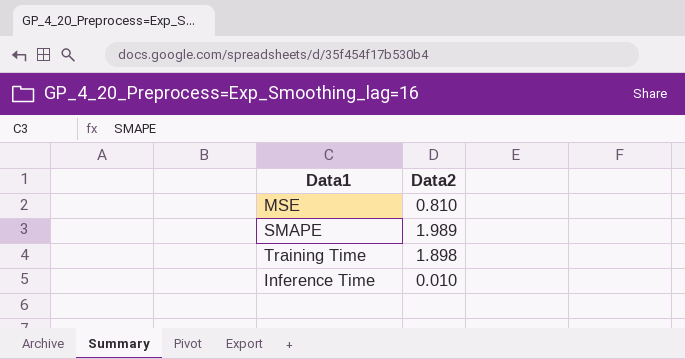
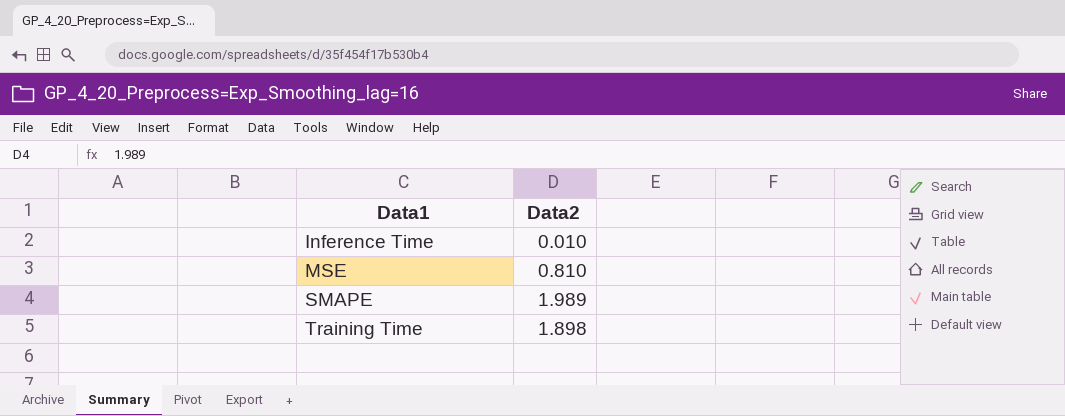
row order: none -> Data1 ascending

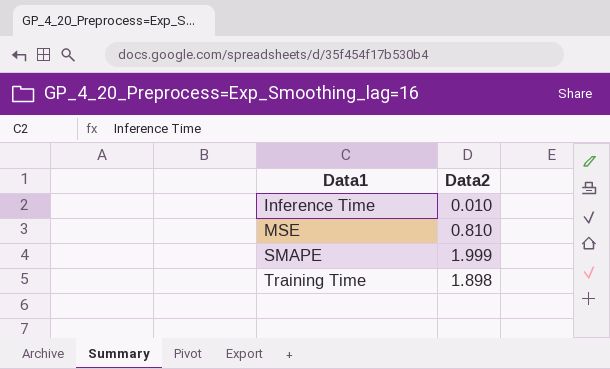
SMAPE | Data2: 1.989 -> 1.999

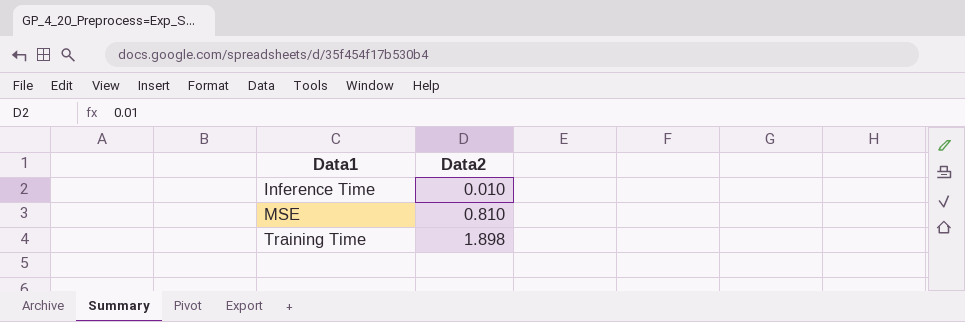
row SMAPE: 1.999 -> none

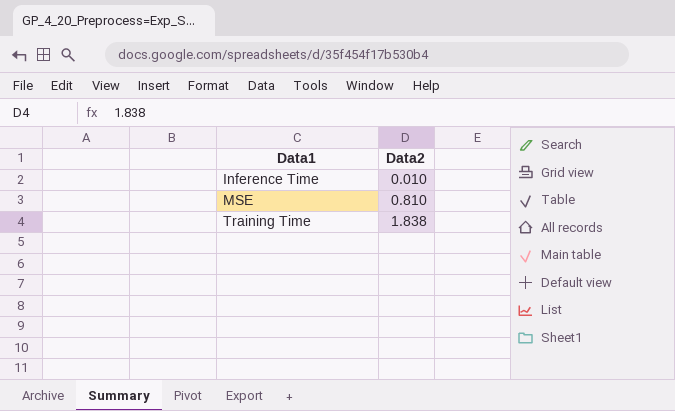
Training Time | Data2: 1.898 -> 1.838

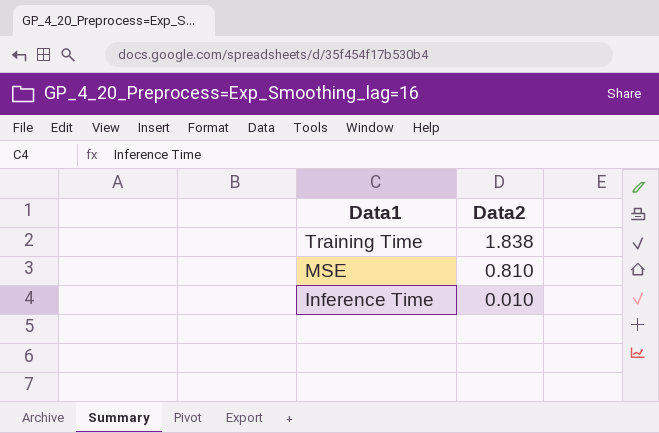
row order: Data1 ascending -> Data1 descending

